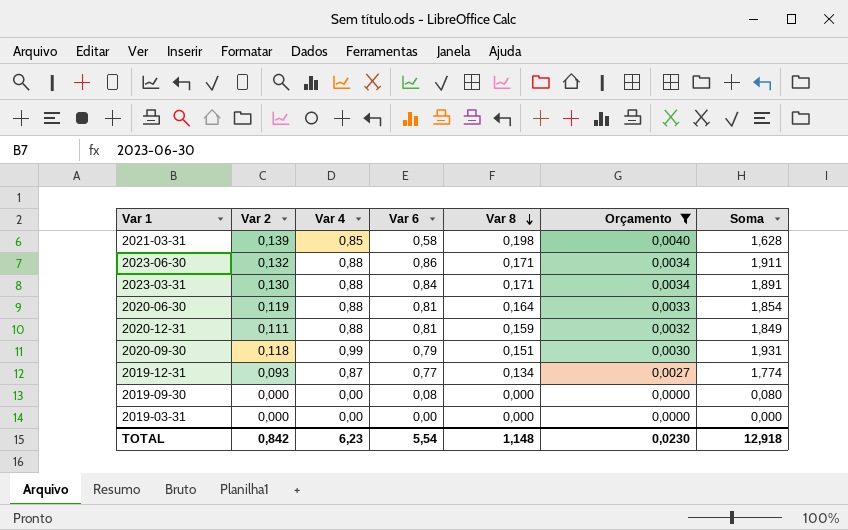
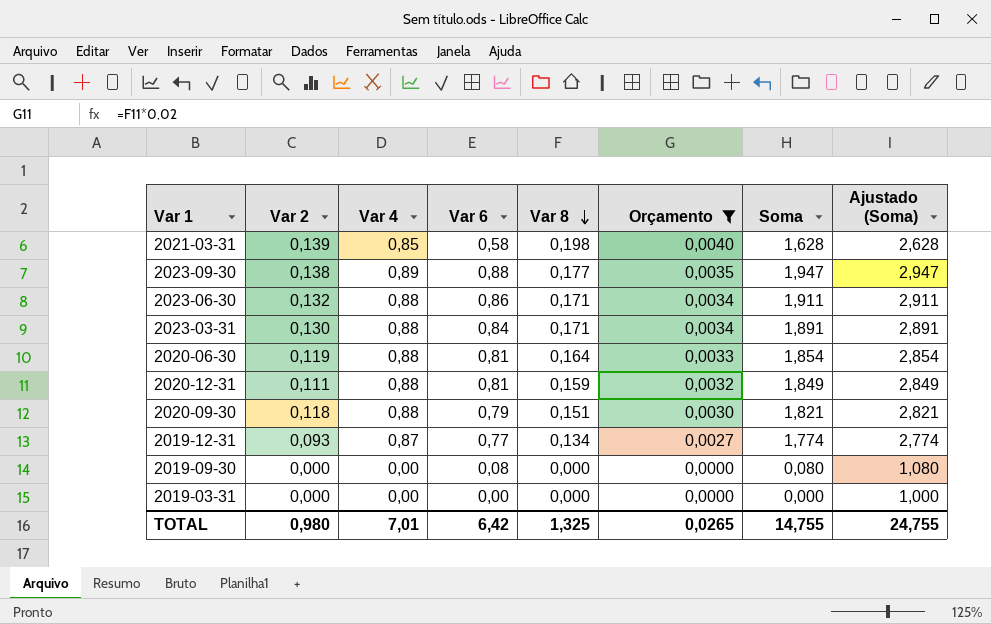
column Ajustado (Soma) | formula: none -> [Soma] + 1
row 2023-09-30: none -> 0,138 | 0,89 | 0,88 | 0,177 | 0,0035 | 1,947 | 2,947
2020-09-30 | Var 4: 0,99 -> 0,88
2020-09-30 | Soma: 1,931 -> 1,821
TOTAL | Var 2: 0,842 -> 0,980
TOTAL | Var 4: 6,23 -> 7,01
TOTAL | Var 6: 5,54 -> 6,42
TOTAL | Var 8: 1,148 -> 1,325
TOTAL | Orçamento: 0,0230 -> 0,0265
TOTAL | Soma: 12,918 -> 14,755

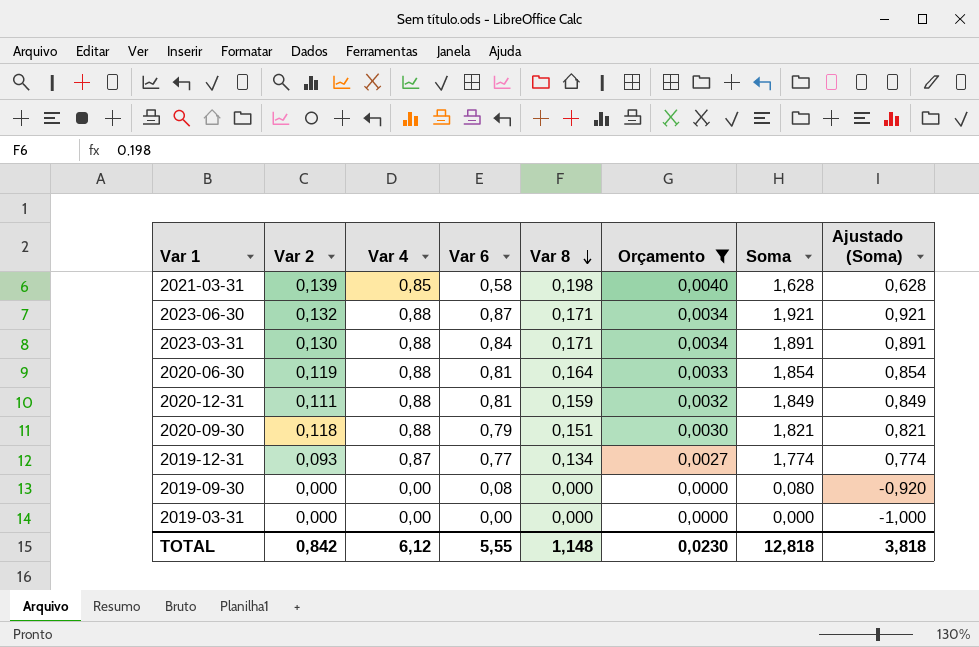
column Ajustado (Soma) | formula: [Soma] + 1 -> [Soma] - 1
row 2023-09-30: 0,138 | 0,89 | 0,88 | 0,177 | 0,0035 | 1,947 | 2,947 -> none
2023-06-30 | Var 6: 0,86 -> 0,87
2023-06-30 | Soma: 1,911 -> 1,921
TOTAL | Var 2: 0,980 -> 0,842
TOTAL | Var 4: 7,01 -> 6,12
TOTAL | Var 6: 6,42 -> 5,55
TOTAL | Var 8: 1,325 -> 1,148
TOTAL | Orçamento: 0,0265 -> 0,0230
TOTAL | Soma: 14,755 -> 12,818
TOTAL | Ajustado (Soma): 24,755 -> 3,818

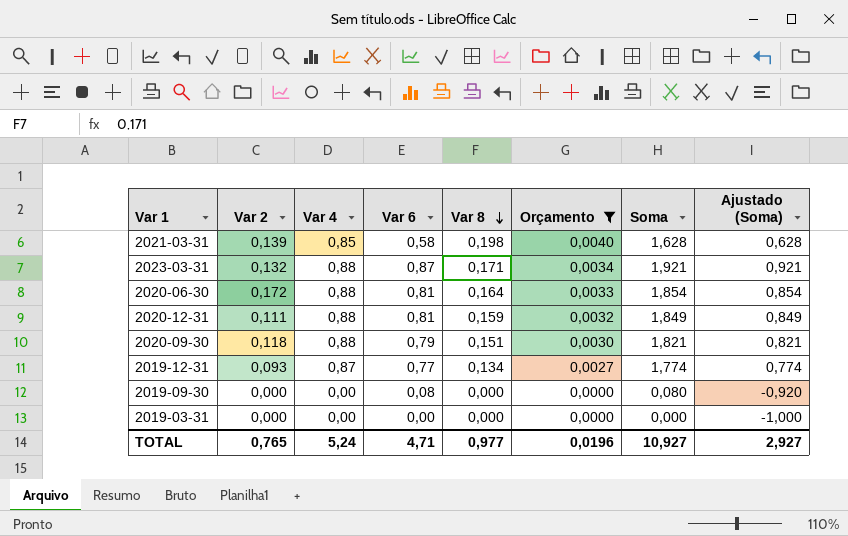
row 2023-06-30: 0,132 | 0,88 | 0,87 | 0,171 | 0,0034 | 1,921 | 0,921 -> none
2023-03-31 | Var 2: 0,130 -> 0,132
2023-03-31 | Var 6: 0,84 -> 0,87
2023-03-31 | Soma: 1,891 -> 1,921
2023-03-31 | Ajustado (Soma): 0,891 -> 0,921
2020-06-30 | Var 2: 0,119 -> 0,172
TOTAL | Var 2: 0,842 -> 0,765
TOTAL | Var 4: 6,12 -> 5,24
TOTAL | Var 6: 5,55 -> 4,71
TOTAL | Var 8: 1,148 -> 0,977
TOTAL | Orçamento: 0,0230 -> 0,0196
TOTAL | Soma: 12,818 -> 10,927
TOTAL | Ajustado (Soma): 3,818 -> 2,927

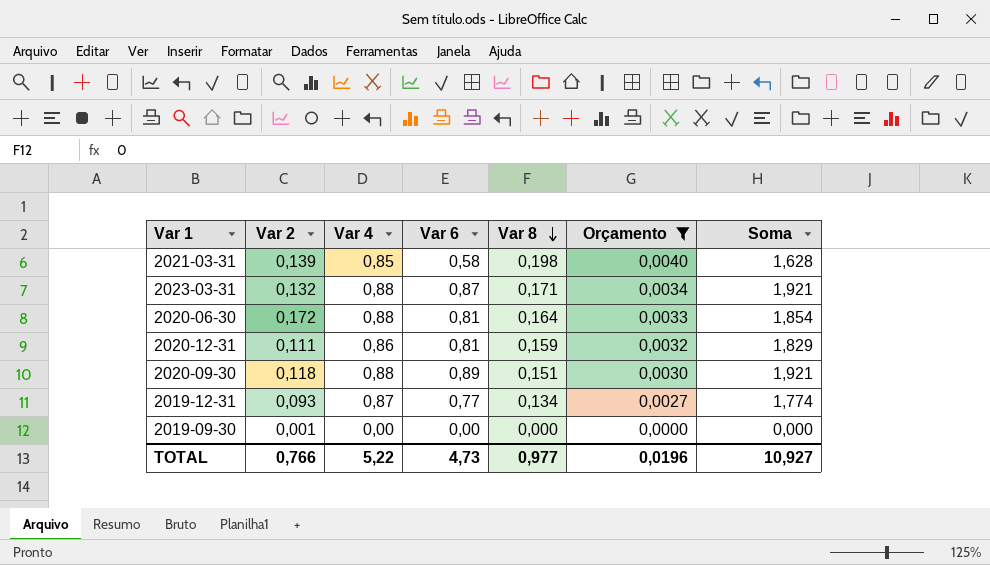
column Ajustado (Soma) | formula: [Soma] - 1 -> none
row 2019-03-31: 0,000 | 0,00 | 0,00 | 0,000 | 0,0000 | 0,000 | -1,000 -> none
2020-12-31 | Var 4: 0,88 -> 0,86
2020-12-31 | Soma: 1,849 -> 1,829
2020-09-30 | Var 6: 0,79 -> 0,89
2020-09-30 | Soma: 1,821 -> 1,921
2019-09-30 | Var 2: 0,000 -> 0,001
2019-09-30 | Var 6: 0,08 -> 0,00
2019-09-30 | Soma: 0,080 -> 0,000
TOTAL | Var 2: 0,765 -> 0,766
TOTAL | Var 4: 5,24 -> 5,22
TOTAL | Var 6: 4,71 -> 4,73

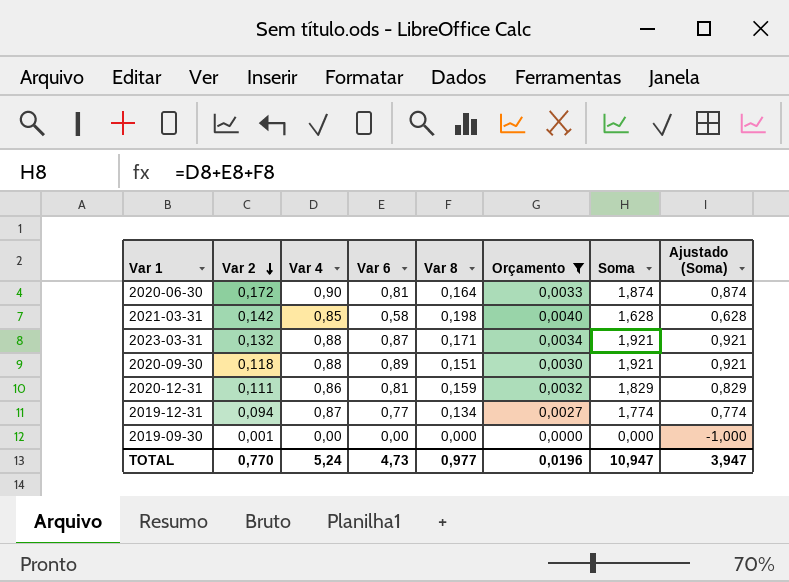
row order: Var 8 descending -> Var 2 descending
column Ajustado (Soma) | formula: none -> [Soma] - 1
2020-06-30 | Var 4: 0,88 -> 0,90
2020-06-30 | Soma: 1,854 -> 1,874
2021-03-31 | Var 2: 0,139 -> 0,142
2019-12-31 | Var 2: 0,093 -> 0,094
TOTAL | Var 2: 0,766 -> 0,770
TOTAL | Var 4: 5,22 -> 5,24
TOTAL | Soma: 10,927 -> 10,947

